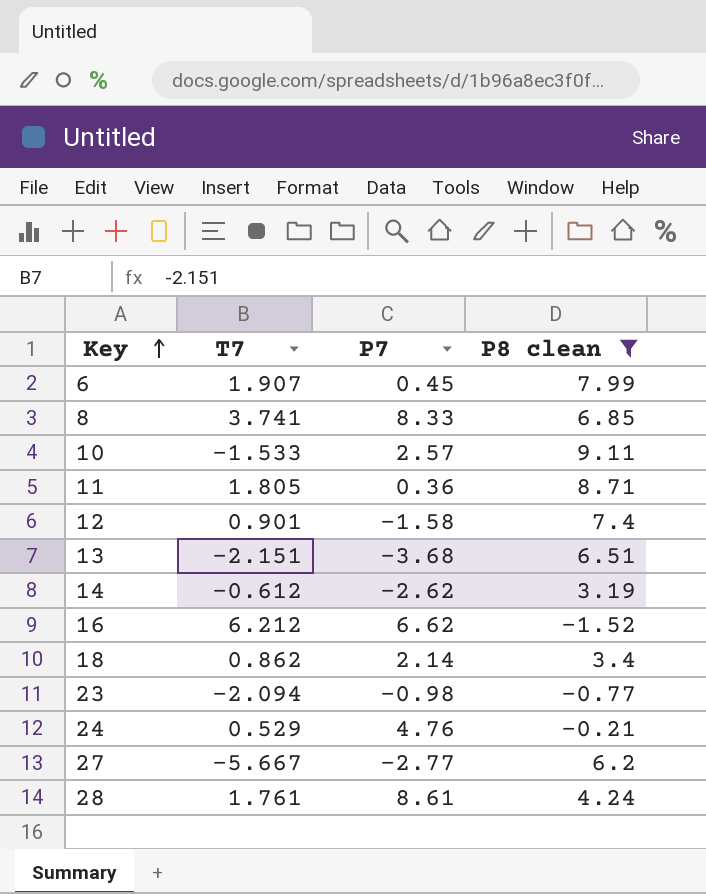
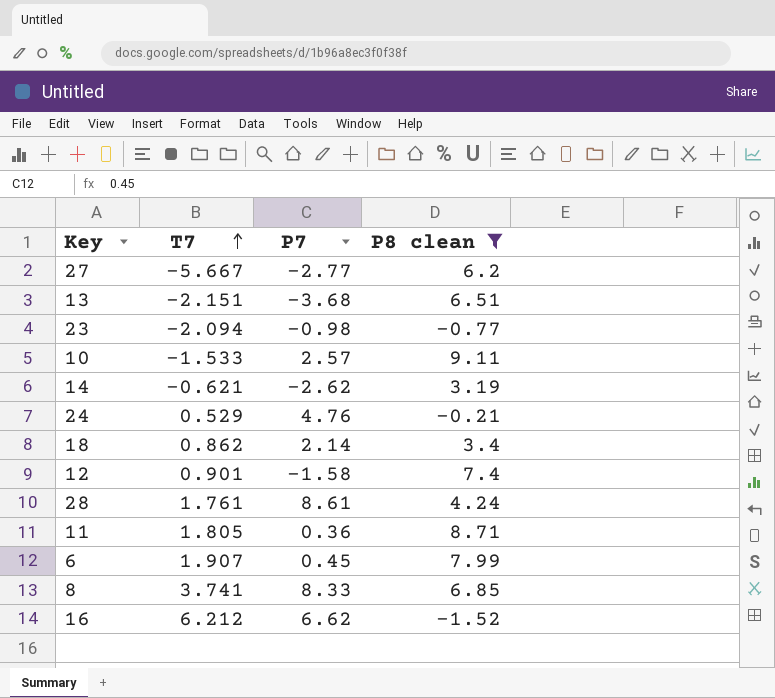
row order: Key ascending -> T7 ascending
14 | T7: -0.612 -> -0.621

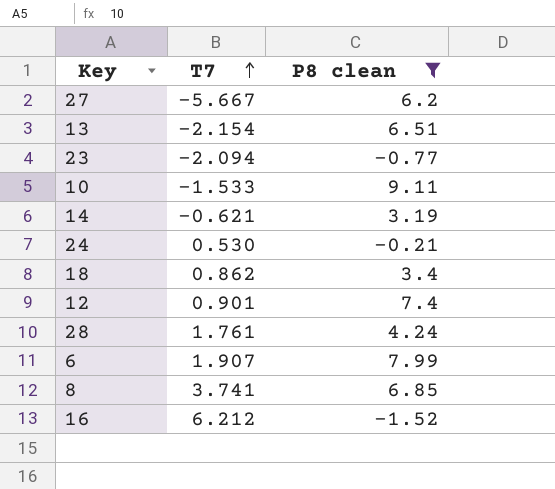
column P7 | position: 3 -> none
row 11: 1.805 | 0.36 | 8.71 -> none
13 | T7: -2.151 -> -2.154
24 | T7: 0.529 -> 0.530

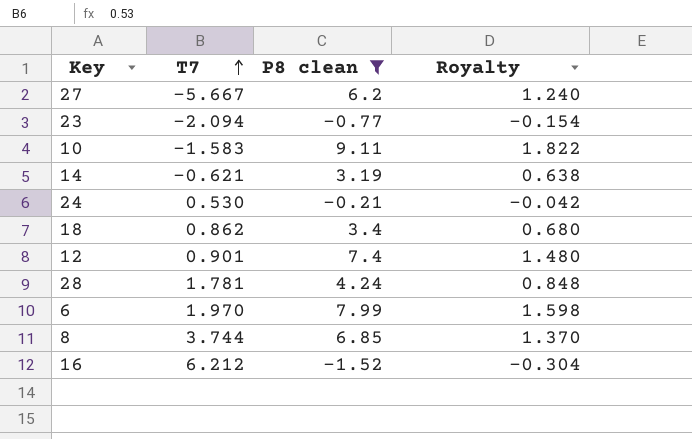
column Royalty | formula: none -> [P8 clean] * 0.2
row 13: -2.154 | 6.51 -> none
10 | T7: -1.533 -> -1.583
28 | T7: 1.761 -> 1.781
6 | T7: 1.907 -> 1.970
8 | T7: 3.741 -> 3.744

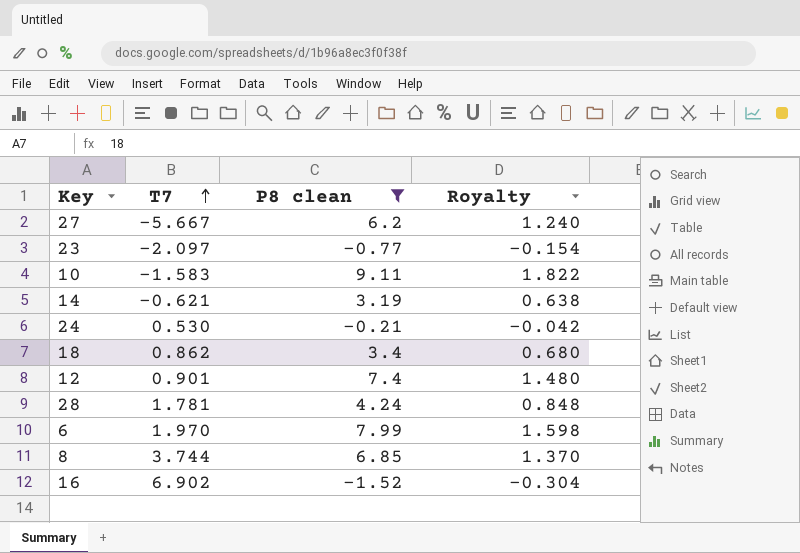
23 | T7: -2.094 -> -2.097
16 | T7: 6.212 -> 6.902

